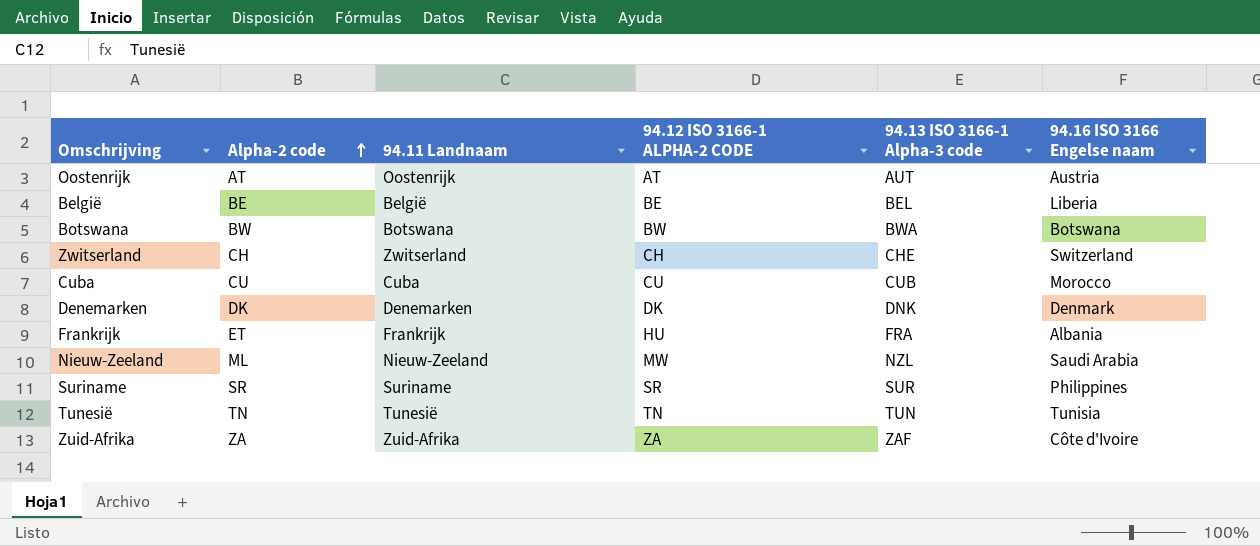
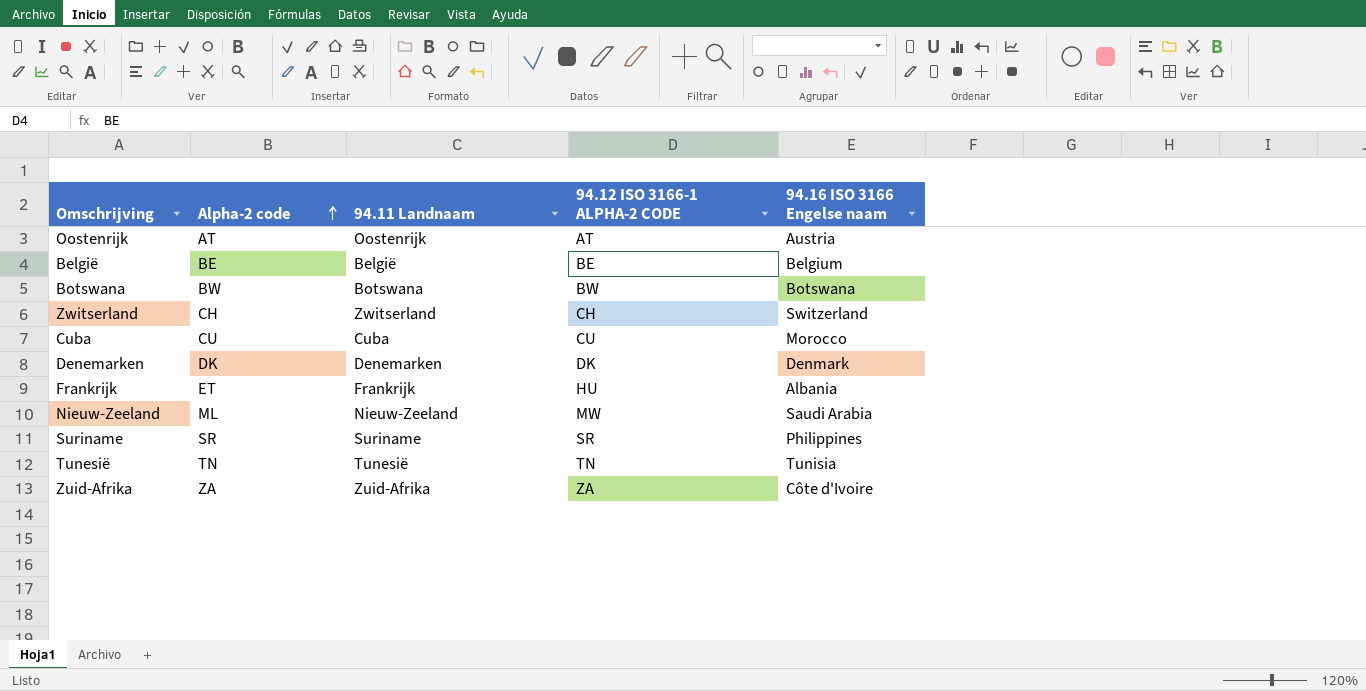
column 94.13 ISO 3166-1 Alpha-3 code | position: 5 -> none
België | 94.16 ISO 3166 Engelse naam: Liberia -> Belgium

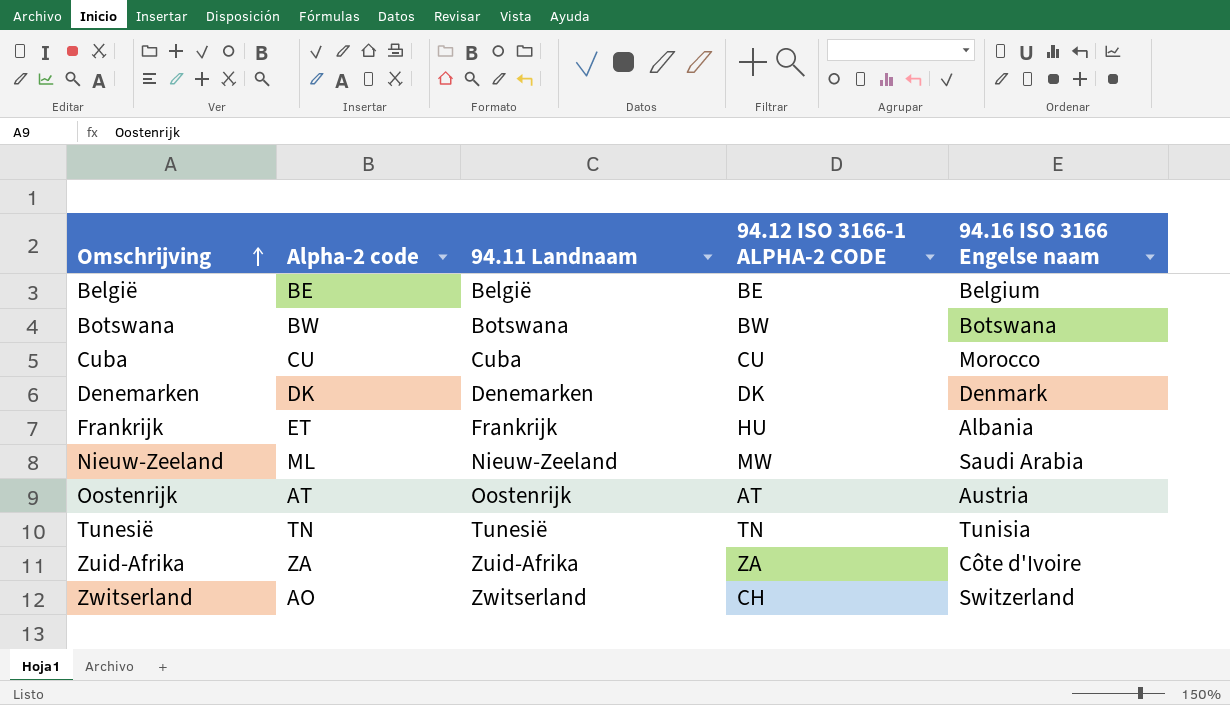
row order: Alpha-2 code ascending -> Omschrijving ascending
row Suriname: SR | Suriname | SR | Philippines -> none
Zwitserland | Alpha-2 code: CH -> AO

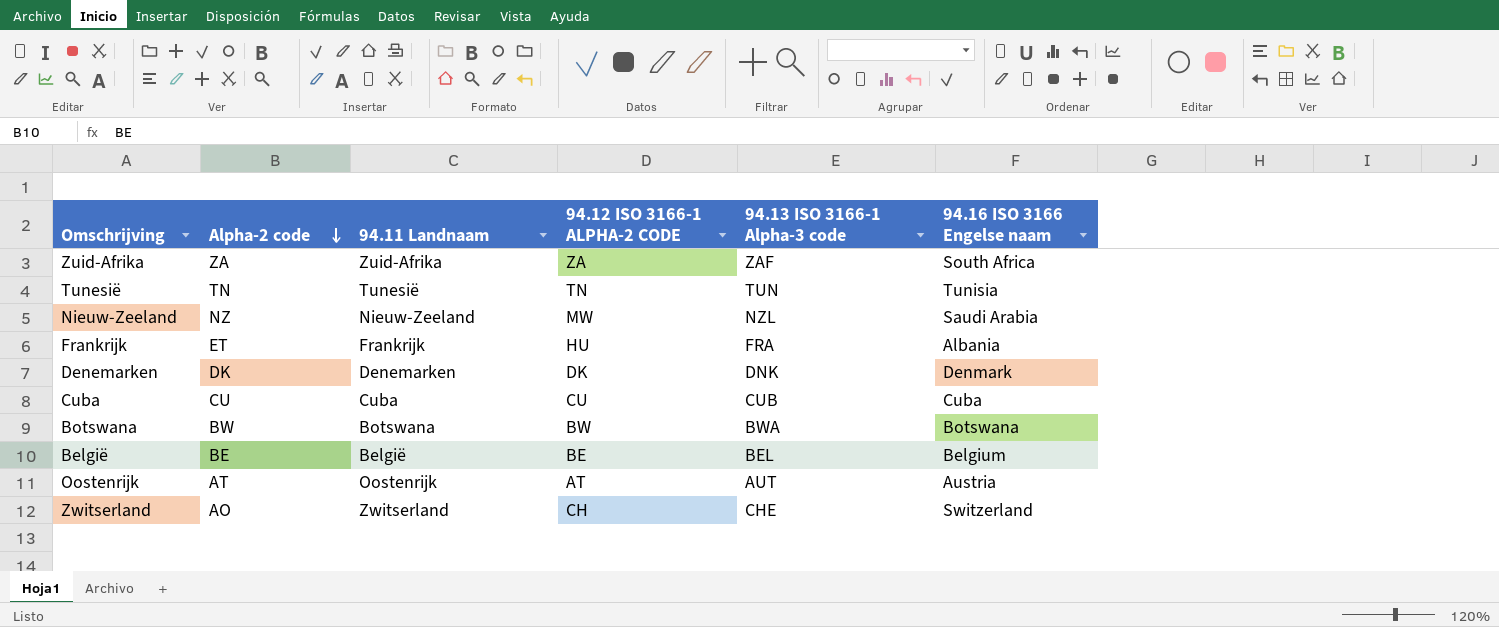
row order: Omschrijving ascending -> Alpha-2 code descending
column 94.13 ISO 3166-1 Alpha-3 code | position: none -> 5
Zuid-Afrika | 94.16 ISO 3166 Engelse naam: Côte d'Ivoire -> South Africa
Nieuw-Zeeland | Alpha-2 code: ML -> NZ
Cuba | 94.16 ISO 3166 Engelse naam: Morocco -> Cuba

